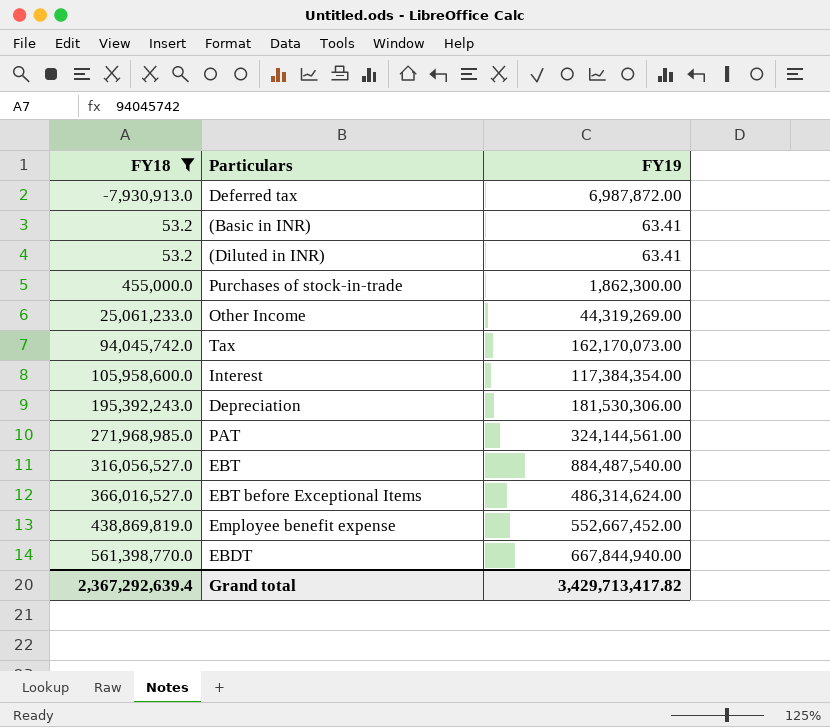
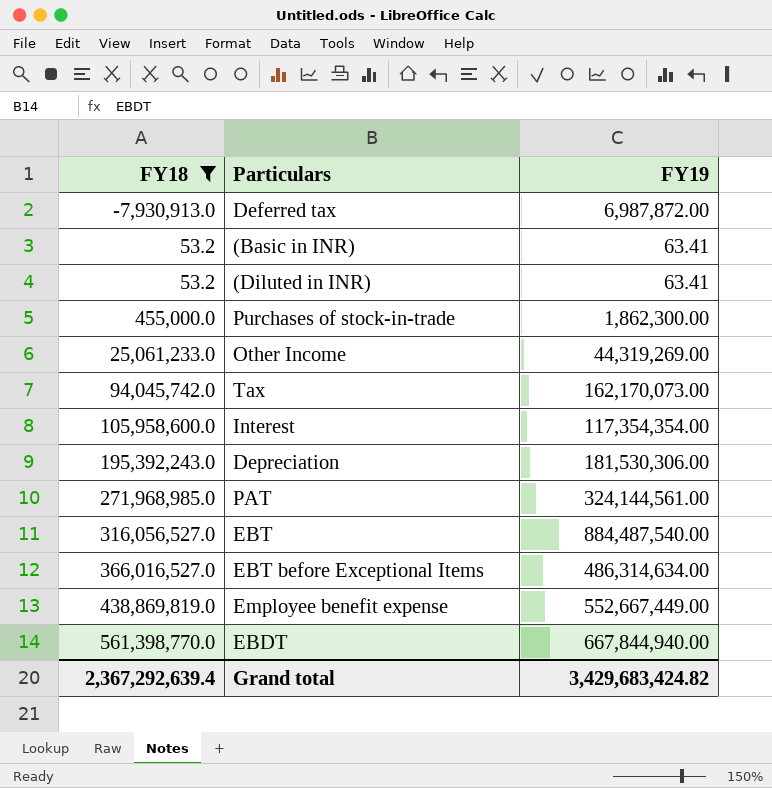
Interest | FY19: 117,384,354.00 -> 117,354,354.00
EBT before Exceptional Items | FY19: 486,314,624.00 -> 486,314,634.00
Employee benefit expense | FY19: 552,667,452.00 -> 552,667,449.00
Grand total | FY19: 3,429,713,417.82 -> 3,429,683,424.82

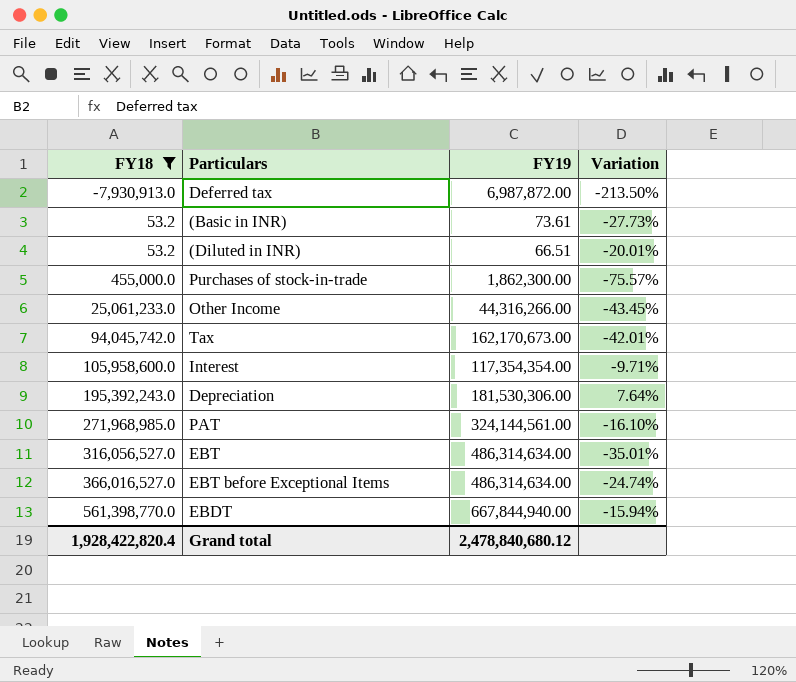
column Variation | formula: none -> ([FY18] - [FY19]) / [FY19]
row Employee benefit expense: 438,869,819.0 | 552,667,449.00 -> none
(Basic in INR) | FY19: 63.41 -> 73.61
(Diluted in INR) | FY19: 63.41 -> 66.51
Other Income | FY19: 44,319,269.00 -> 44,316,266.00
Tax | FY19: 162,170,073.00 -> 162,170,673.00
EBT | FY19: 884,487,540.00 -> 486,314,634.00
Grand total | FY18: 2,367,292,639.4 -> 1,928,422,820.4
Grand total | FY19: 3,429,683,424.82 -> 2,478,840,680.12

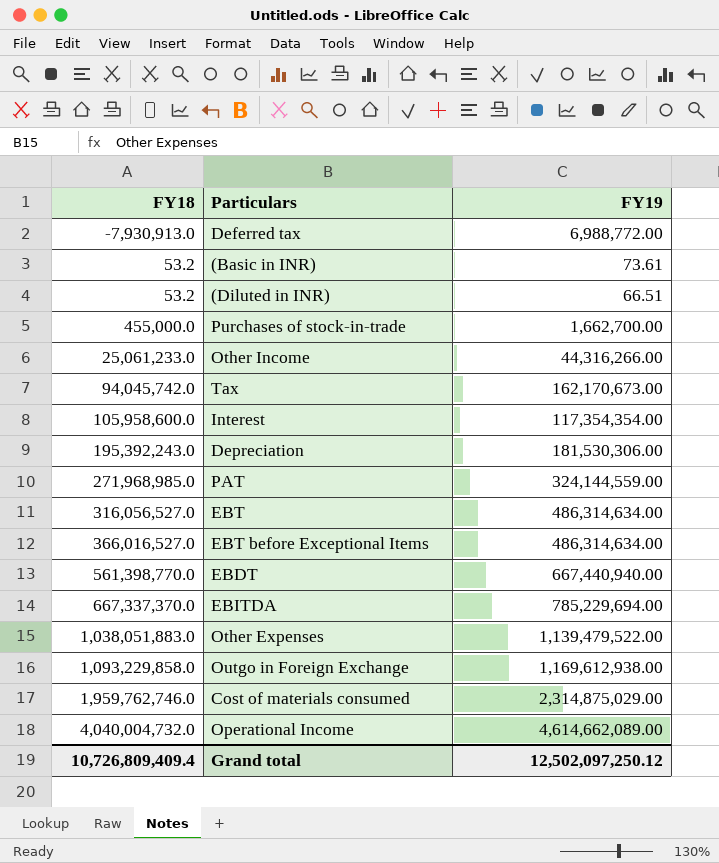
filter: FY18 <= 561,398,770.0 -> none
column Variation | formula: ([FY18] - [FY19]) / [FY19] -> none
Deferred tax | FY19: 6,987,872.00 -> 6,988,772.00
Purchases of stock-in-trade | FY19: 1,862,300.00 -> 1,662,700.00
PAT | FY19: 324,144,561.00 -> 324,144,559.00
EBDT | FY19: 667,844,940.00 -> 667,440,940.00
Grand total | FY18: 1,928,422,820.4 -> 10,726,809,409.4
Grand total | FY19: 2,478,840,680.12 -> 12,502,097,250.12

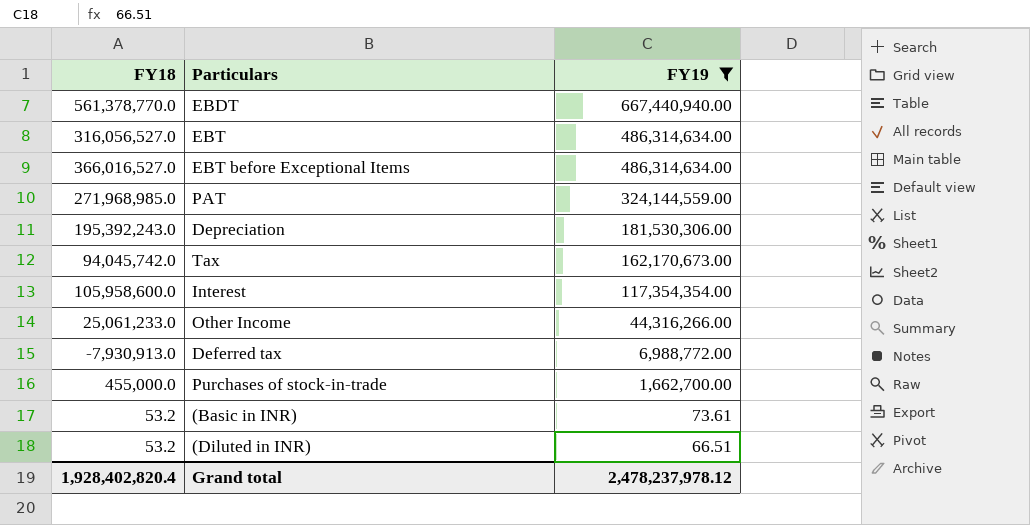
filter: none -> FY19 <= 667,440,940.00
row order: FY18 ascending -> FY19 descending
EBDT | FY18: 561,398,770.0 -> 561,378,770.0
Grand total | FY18: 10,726,809,409.4 -> 1,928,402,820.4
Grand total | FY19: 12,502,097,250.12 -> 2,478,237,978.12

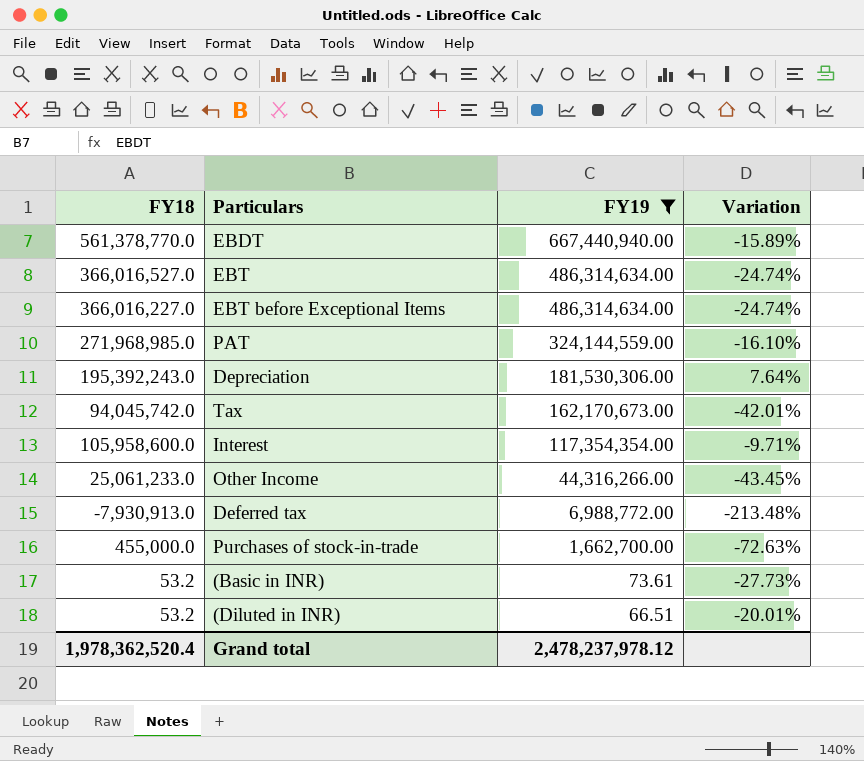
column Variation | formula: none -> ([FY18] - [FY19]) / [FY19]
EBT | FY18: 316,056,527.0 -> 366,016,527.0
EBT before Exceptional Items | FY18: 366,016,527.0 -> 366,016,227.0
Grand total | FY18: 1,928,402,820.4 -> 1,978,362,520.4

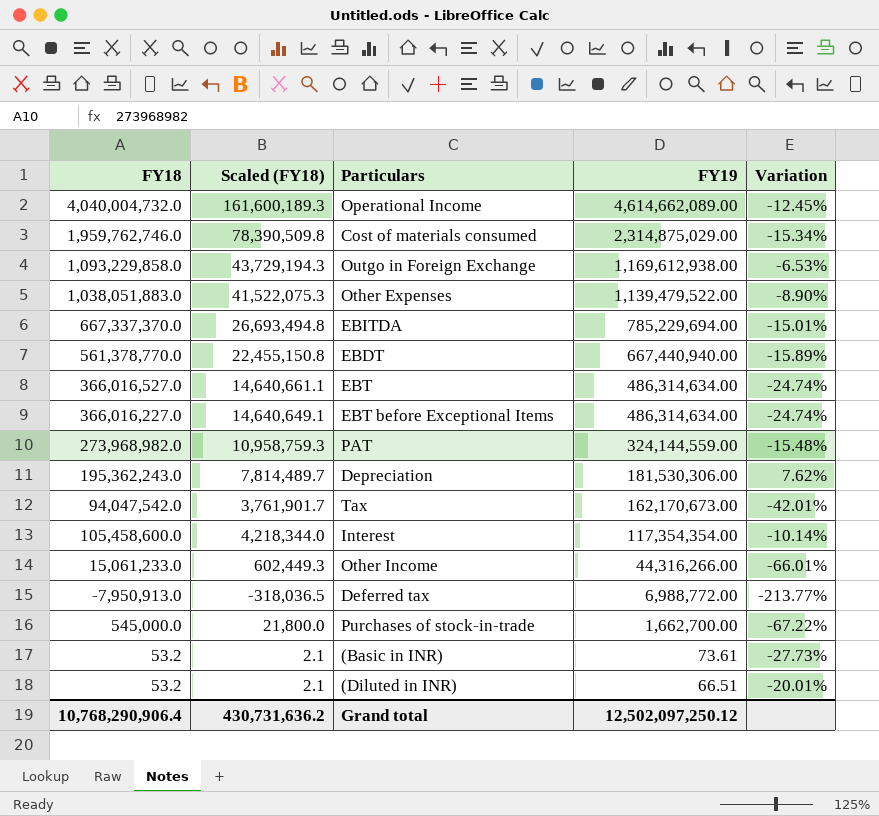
filter: FY19 <= 667,440,940.00 -> none
column Scaled (FY18) | formula: none -> [FY18] * 0.04
PAT | FY18: 271,968,985.0 -> 273,968,982.0
PAT | Variation: -16.10% -> -15.48%
Depreciation | FY18: 195,392,243.0 -> 195,362,243.0
Depreciation | Variation: 7.64% -> 7.62%
Tax | FY18: 94,045,742.0 -> 94,047,542.0
Interest | FY18: 105,958,600.0 -> 105,458,600.0
Interest | Variation: -9.71% -> -10.14%
Other Income | FY18: 25,061,233.0 -> 15,061,233.0
Other Income | Variation: -43.45% -> -66.01%
Deferred tax | FY18: -7,930,913.0 -> -7,950,913.0
Deferred tax | Variation: -213.48% -> -213.77%
Purchases of stock-in-trade | FY18: 455,000.0 -> 545,000.0
Purchases of stock-in-trade | Variation: -72.63% -> -67.22%
Grand total | FY18: 1,978,362,520.4 -> 10,768,290,906.4
Grand total | FY19: 2,478,237,978.12 -> 12,502,097,250.12

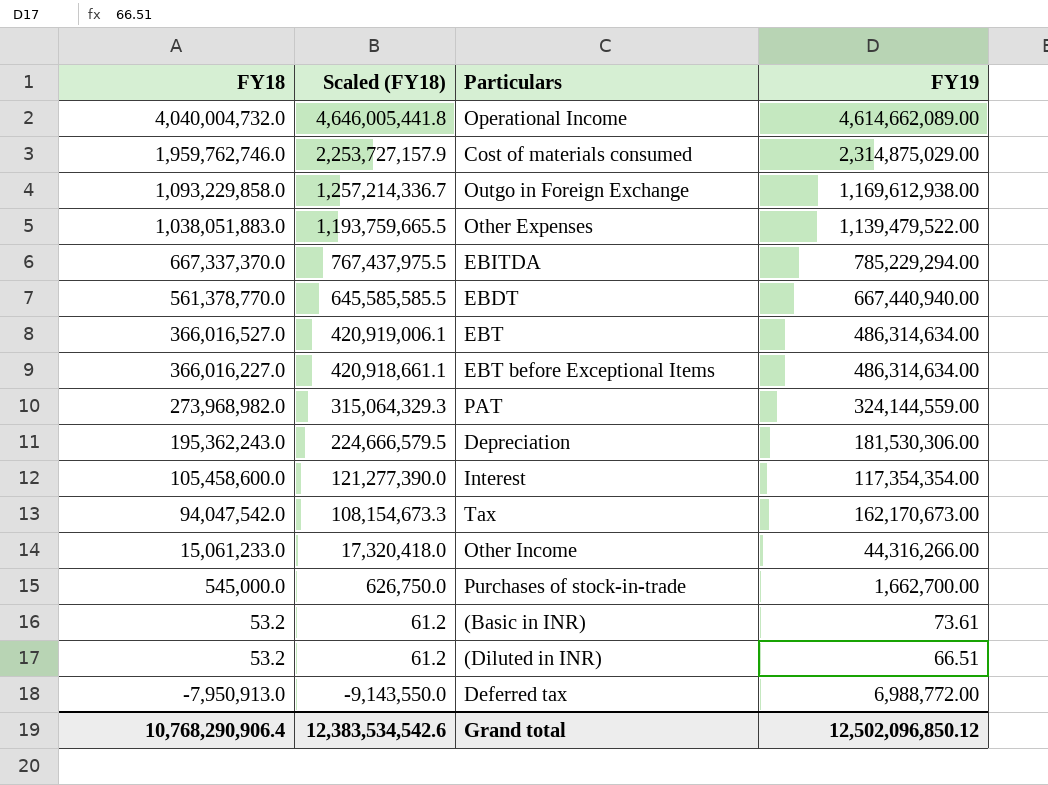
row order: FY19 descending -> FY18 descending
column Variation | formula: ([FY18] - [FY19]) / [FY19] -> none
column Scaled (FY18) | formula: [FY18] * 0.04 -> [FY18] * 1.15
EBITDA | FY19: 785,229,694.00 -> 785,229,294.00
Grand total | Scaled (FY18): 430,731,636.2 -> 12,383,534,542.6
Grand total | FY19: 12,502,097,250.12 -> 12,502,096,850.12

